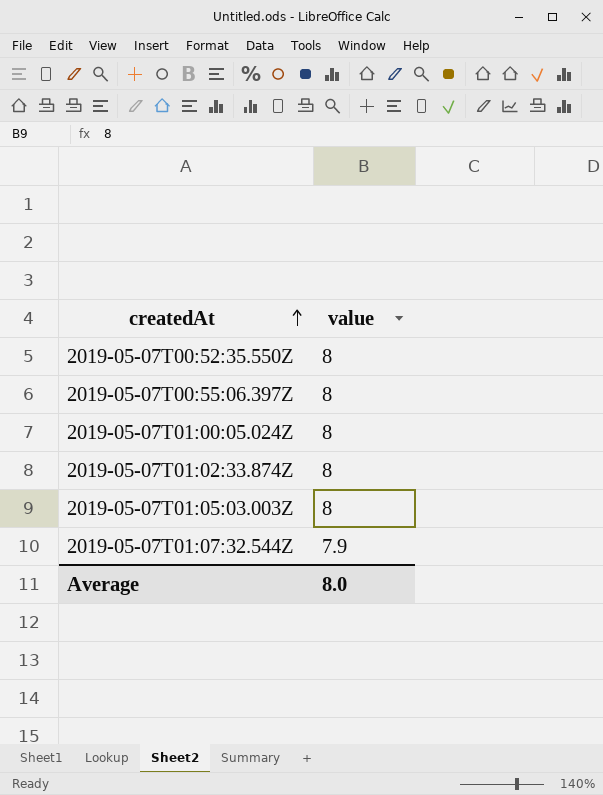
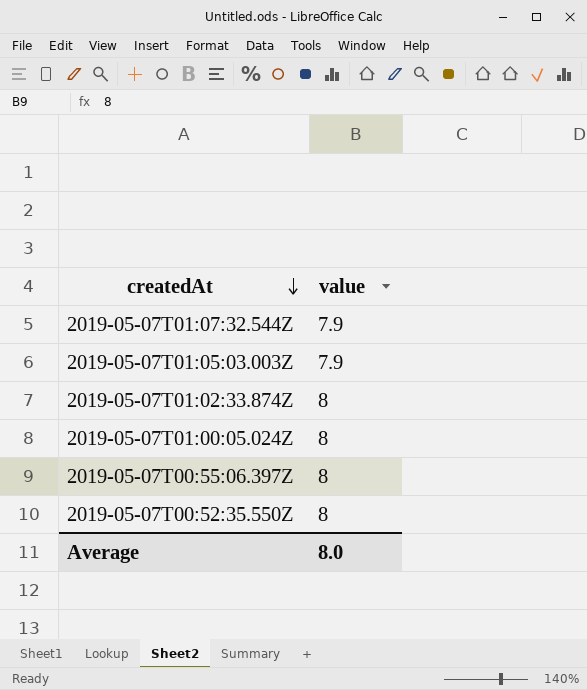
row order: createdAt ascending -> createdAt descending
2019-05-07T01:05:03.003Z | value: 8 -> 7.9

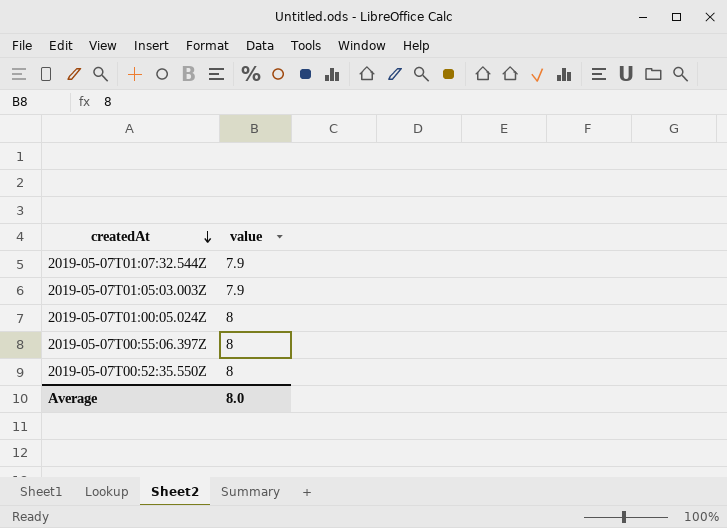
row 2019-05-07T01:02:33.874Z: 8 -> none

